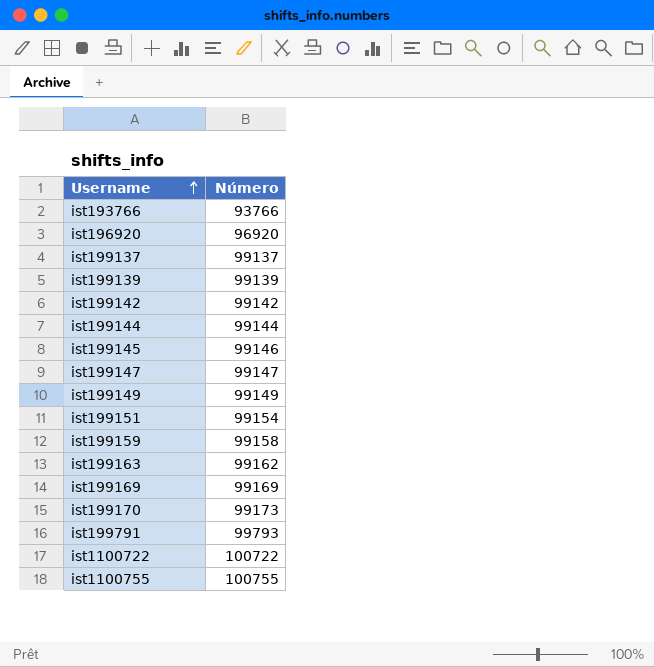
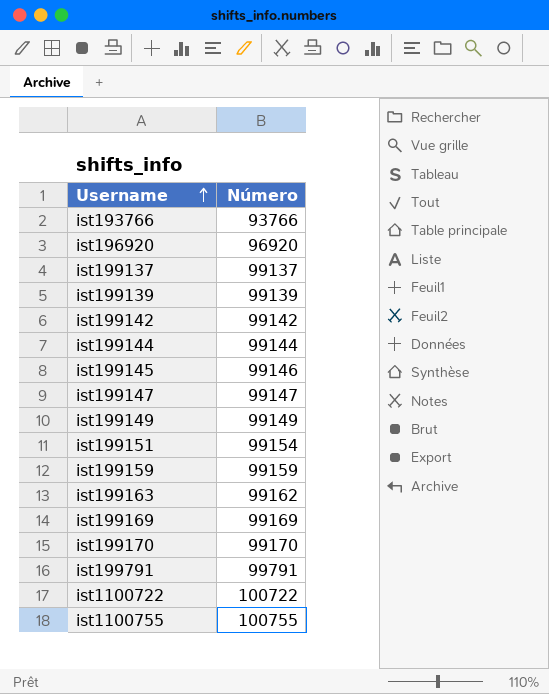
ist199159 | Número: 99158 -> 99159
ist199170 | Número: 99173 -> 99170
ist199791 | Número: 99793 -> 99791

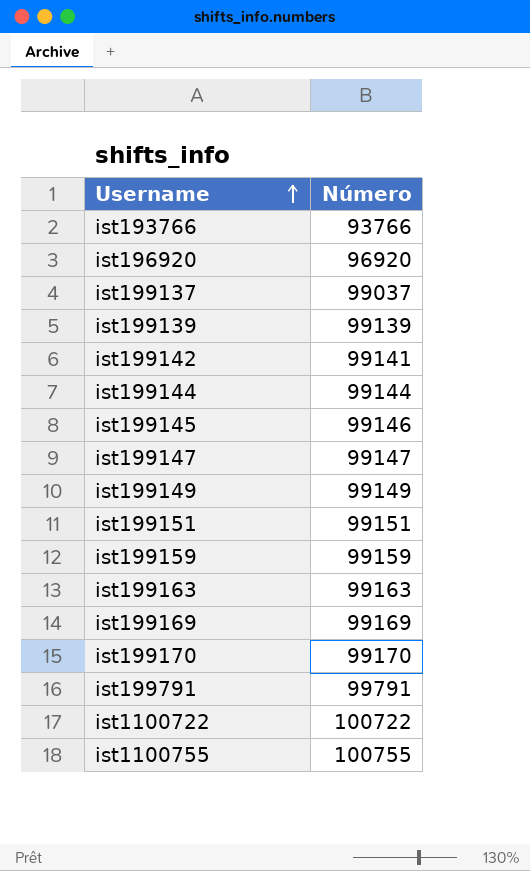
ist199137 | Número: 99137 -> 99037
ist199142 | Número: 99142 -> 99141
ist199151 | Número: 99154 -> 99151
ist199163 | Número: 99162 -> 99163

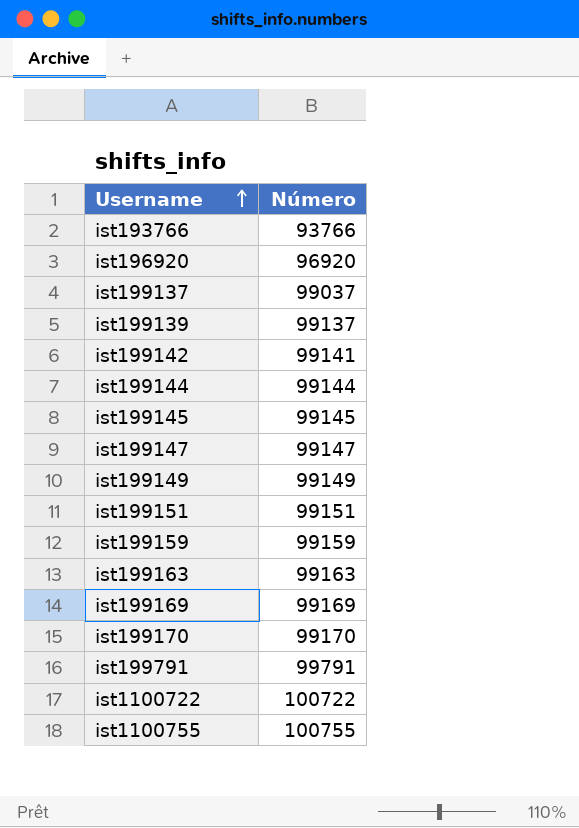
ist199139 | Número: 99139 -> 99137
ist199145 | Número: 99146 -> 99145

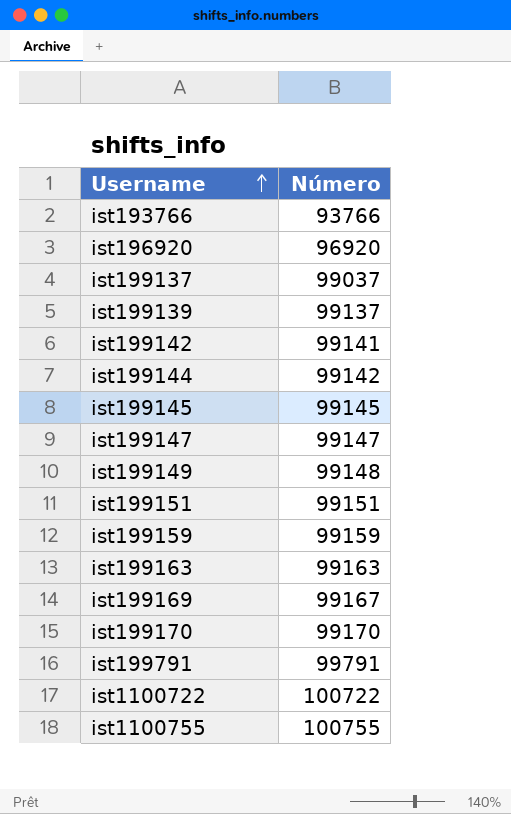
ist199144 | Número: 99144 -> 99142
ist199149 | Número: 99149 -> 99148
ist199169 | Número: 99169 -> 99167

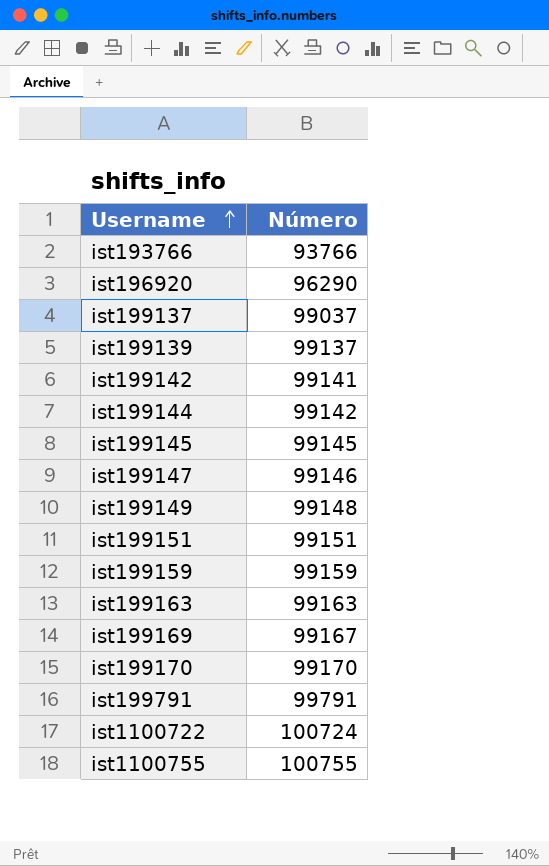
ist196920 | Número: 96920 -> 96290
ist199147 | Número: 99147 -> 99146
ist1100722 | Número: 100722 -> 100724

